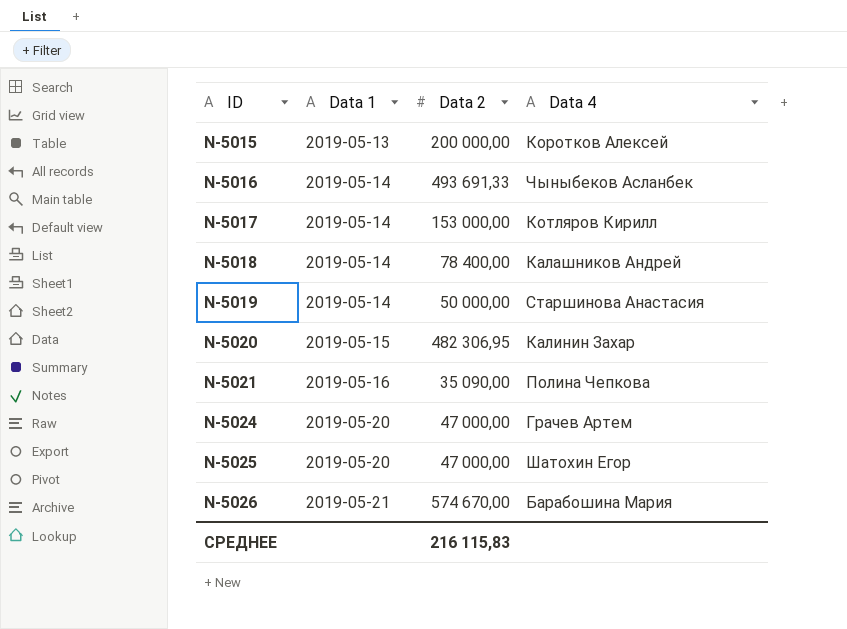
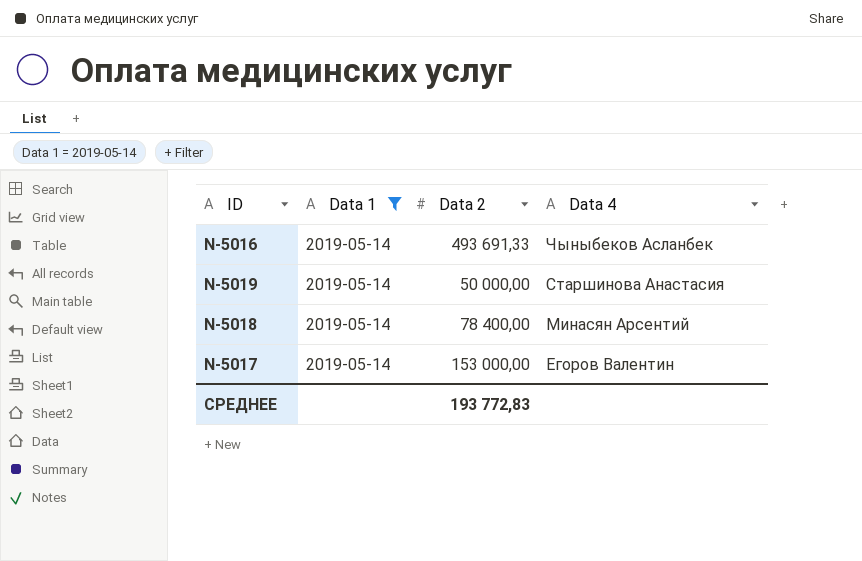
filter: none -> Data 1 = 2019-05-14
row order: ID ascending -> Data 4 descending
N-5018 | Data 4: Калашников Андрей -> Минасян Арсентий
N-5017 | Data 4: Котляров Кирилл -> Егоров Валентин
СРЕДНЕЕ | Data 2: 216 115,83 -> 193 772,83

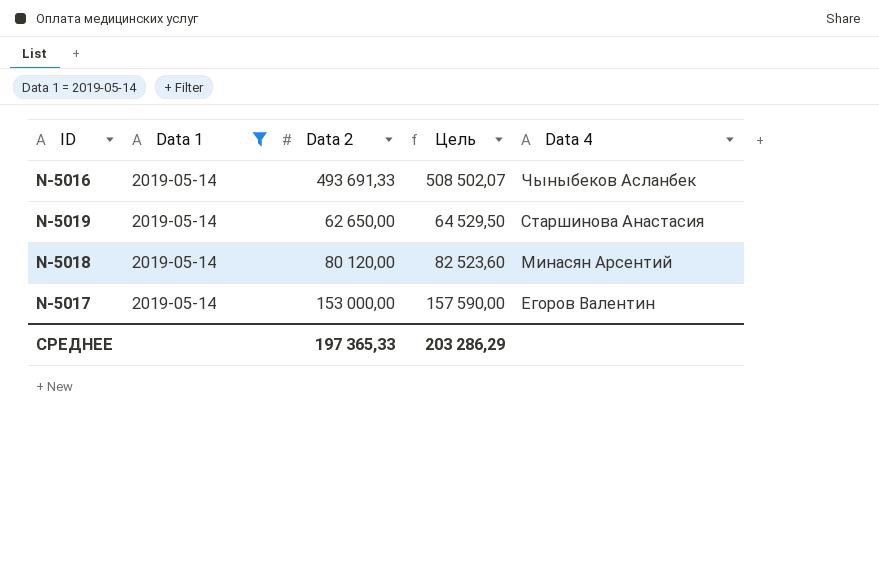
column Цель | formula: none -> [Data 2] * 1,03
N-5019 | Data 2: 50 000,00 -> 62 650,00
N-5018 | Data 2: 78 400,00 -> 80 120,00
СРЕДНЕЕ | Data 2: 193 772,83 -> 197 365,33

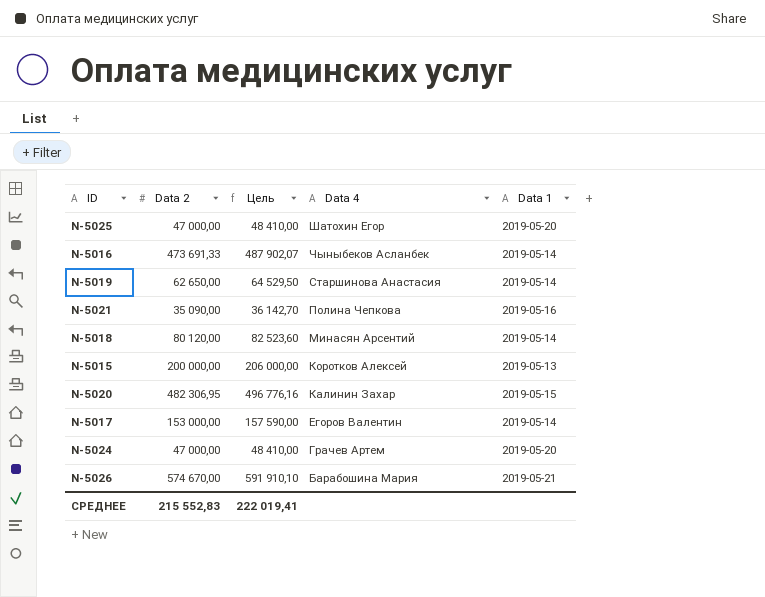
filter: Data 1 = 2019-05-14 -> none
column Data 1 | position: 2 -> 5
N-5016 | Data 2: 493 691,33 -> 473 691,33
N-5016 | Цель: 508 502,07 -> 487 902,07
СРЕДНЕЕ | Data 2: 197 365,33 -> 215 552,83
СРЕДНЕЕ | Цель: 203 286,29 -> 222 019,41

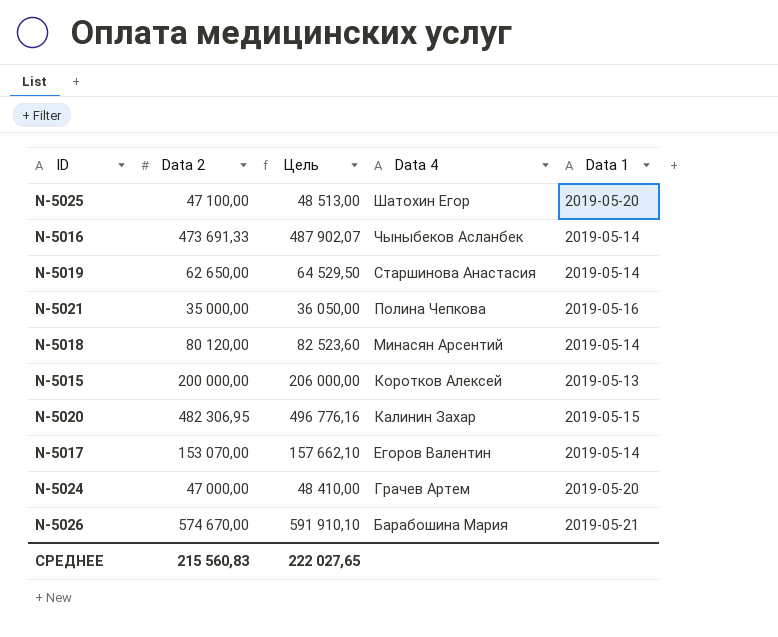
N-5025 | Data 2: 47 000,00 -> 47 100,00
N-5025 | Цель: 48 410,00 -> 48 513,00
N-5021 | Data 2: 35 090,00 -> 35 000,00
N-5021 | Цель: 36 142,70 -> 36 050,00
N-5017 | Data 2: 153 000,00 -> 153 070,00
N-5017 | Цель: 157 590,00 -> 157 662,10
СРЕДНЕЕ | Data 2: 215 552,83 -> 215 560,83
СРЕДНЕЕ | Цель: 222 019,41 -> 222 027,65

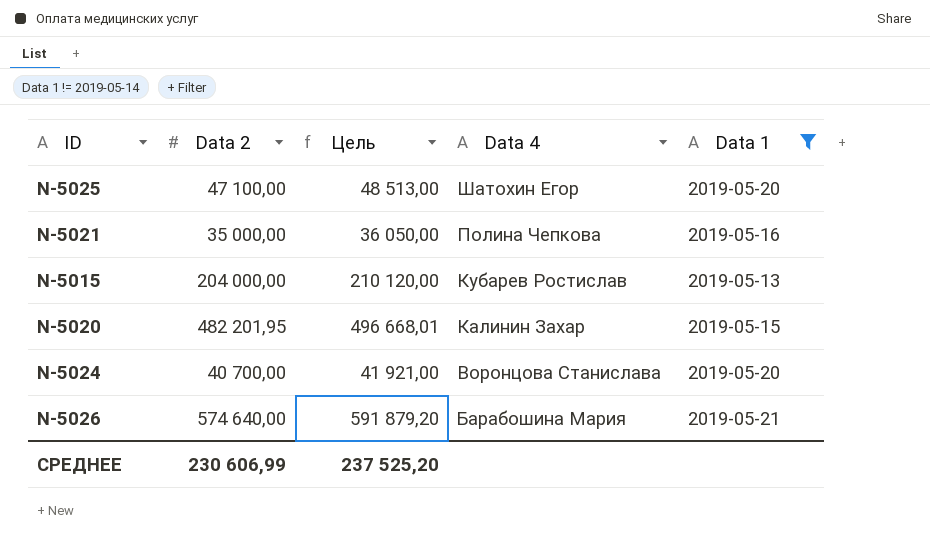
filter: none -> Data 1 != 2019-05-14
N-5015 | Data 2: 200 000,00 -> 204 000,00
N-5015 | Цель: 206 000,00 -> 210 120,00
N-5015 | Data 4: Коротков Алексей -> Кубарев Ростислав
N-5020 | Data 2: 482 306,95 -> 482 201,95
N-5020 | Цель: 496 776,16 -> 496 668,01
N-5024 | Data 2: 47 000,00 -> 40 700,00
N-5024 | Цель: 48 410,00 -> 41 921,00
N-5024 | Data 4: Грачев Артем -> Воронцова Станислава
N-5026 | Data 2: 574 670,00 -> 574 640,00
N-5026 | Цель: 591 910,10 -> 591 879,20
СРЕДНЕЕ | Data 2: 215 560,83 -> 230 606,99
СРЕДНЕЕ | Цель: 222 027,65 -> 237 525,20

